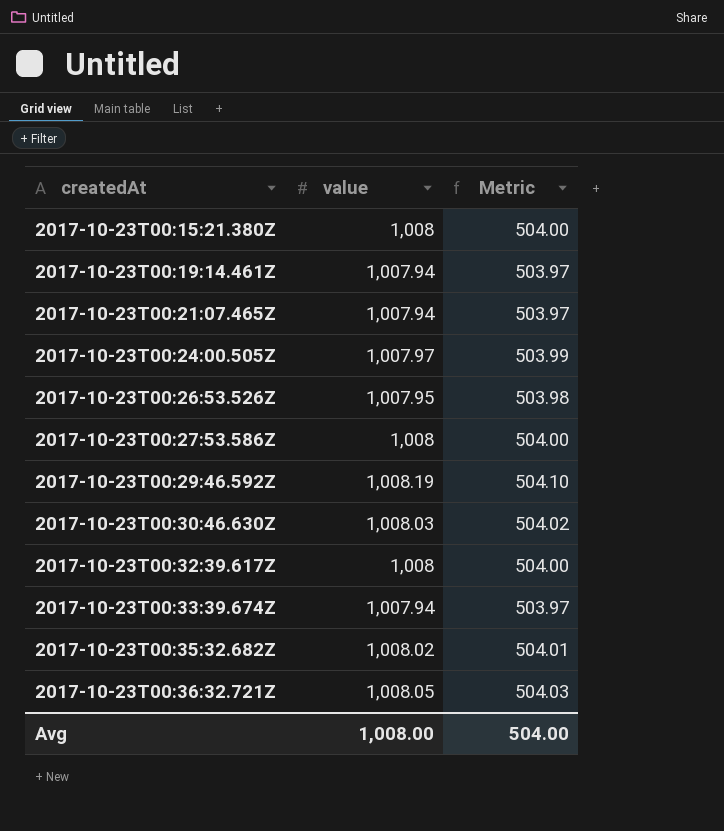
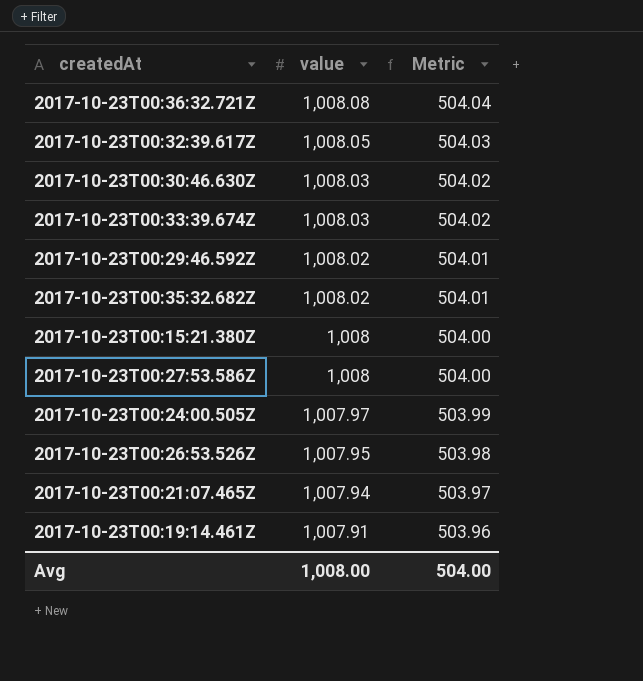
row order: createdAt ascending -> value descending
2017-10-23T00:36:32.721Z | value: 1,008.05 -> 1,008.08
2017-10-23T00:36:32.721Z | Metric: 504.03 -> 504.04
2017-10-23T00:32:39.617Z | value: 1,008 -> 1,008.05
2017-10-23T00:32:39.617Z | Metric: 504.00 -> 504.03
2017-10-23T00:33:39.674Z | value: 1,007.94 -> 1,008.03
2017-10-23T00:33:39.674Z | Metric: 503.97 -> 504.02
2017-10-23T00:29:46.592Z | value: 1,008.19 -> 1,008.02
2017-10-23T00:29:46.592Z | Metric: 504.10 -> 504.01
2017-10-23T00:19:14.461Z | value: 1,007.94 -> 1,007.91
2017-10-23T00:19:14.461Z | Metric: 503.97 -> 503.96

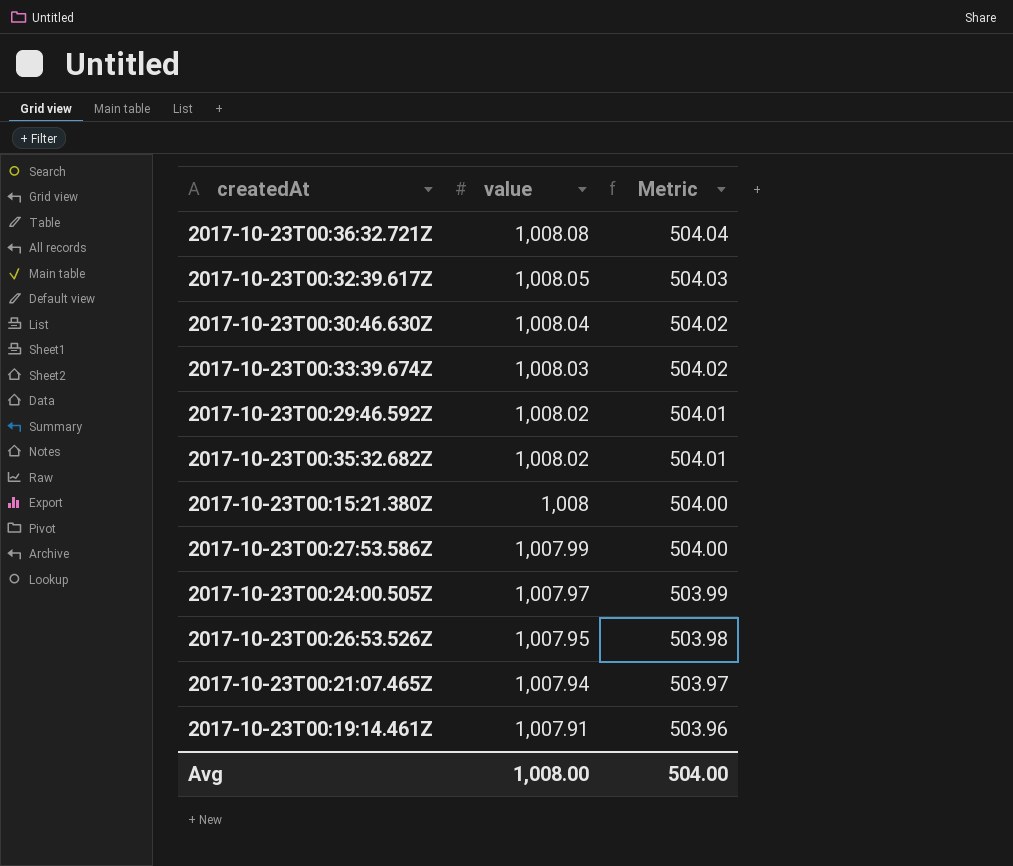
2017-10-23T00:30:46.630Z | value: 1,008.03 -> 1,008.04
2017-10-23T00:27:53.586Z | value: 1,008 -> 1,007.99

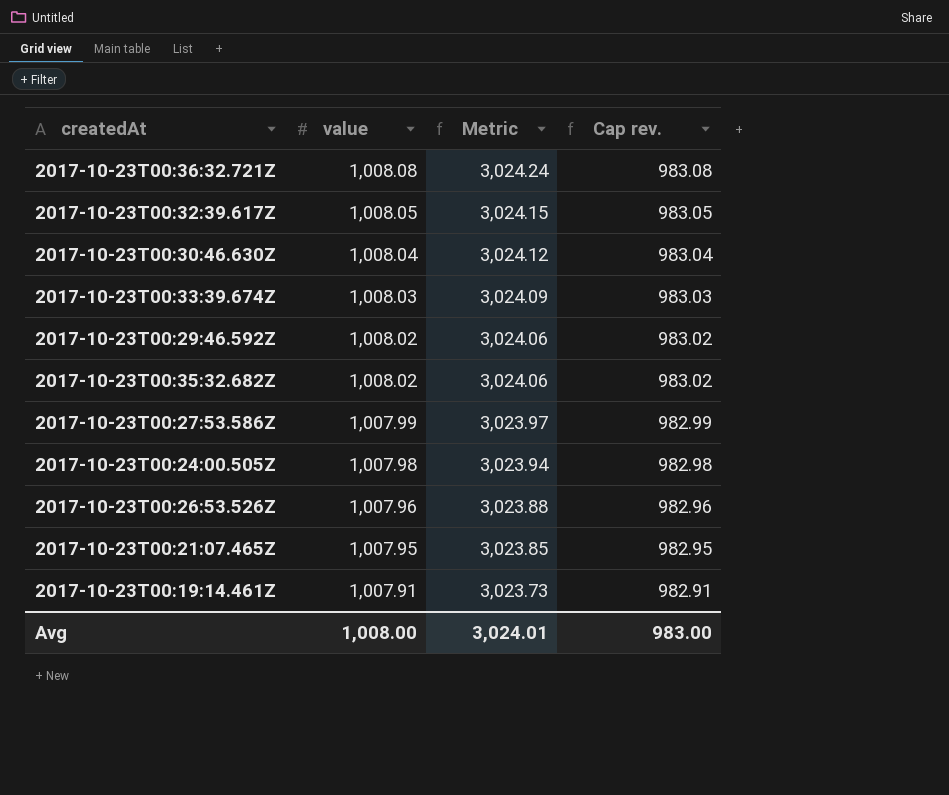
column Metric | formula: [value] * 0.5 -> [value] * 3
column Cap rev. | formula: none -> [value] - 25
row 2017-10-23T00:15:21.380Z: 1,008 | 504.00 -> none
2017-10-23T00:24:00.505Z | value: 1,007.97 -> 1,007.98
2017-10-23T00:26:53.526Z | value: 1,007.95 -> 1,007.96
2017-10-23T00:21:07.465Z | value: 1,007.94 -> 1,007.95
Avg | Metric: 504.00 -> 3,024.01

